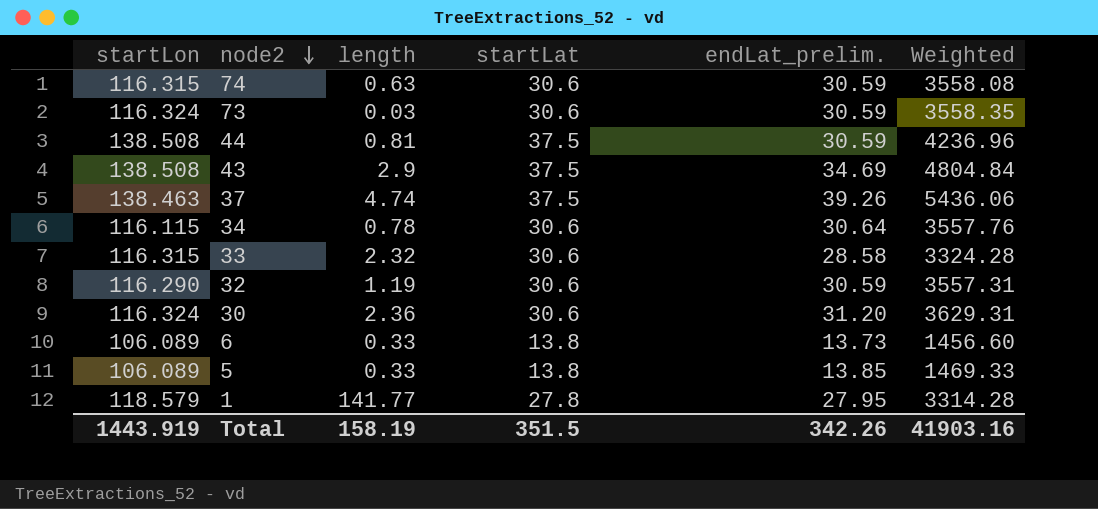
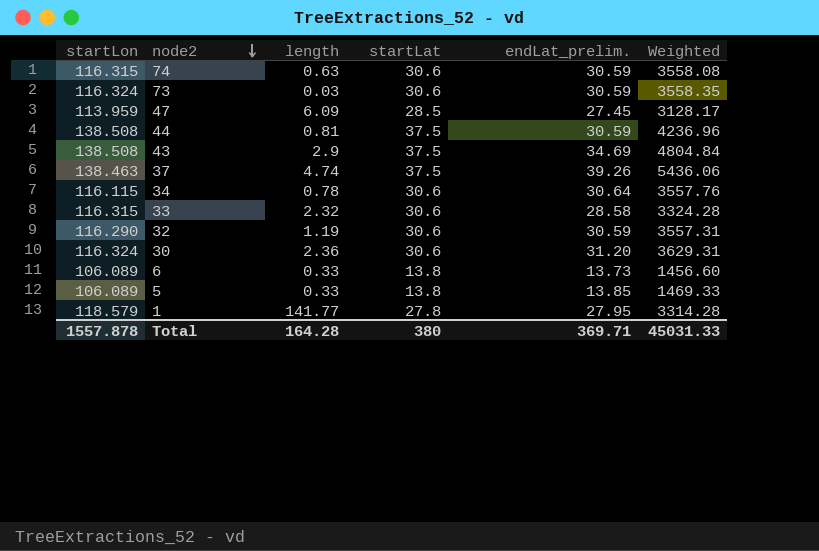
row 47: none -> 113.959 | 6.09 | 28.5 | 27.45 | 3128.17
Total | startLon: 1443.919 -> 1557.878
Total | length: 158.19 -> 164.28
Total | startLat: 351.5 -> 380
Total | endLat_prelim.: 342.26 -> 369.71
Total | Weighted: 41903.16 -> 45031.33

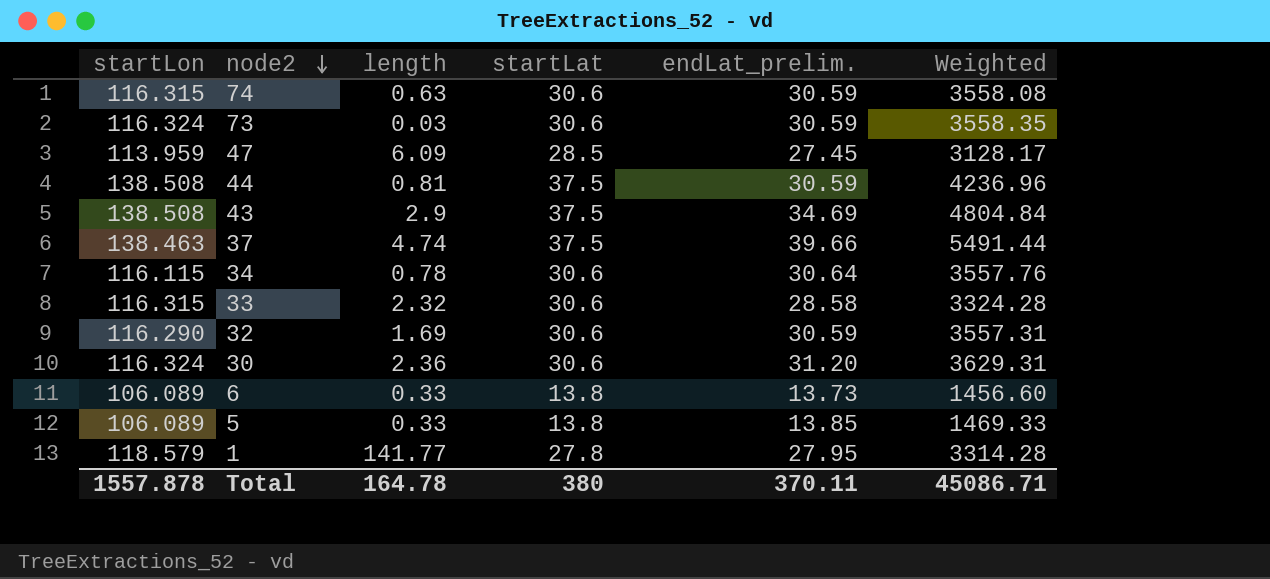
37 | endLat_prelim.: 39.26 -> 39.66
37 | Weighted: 5436.06 -> 5491.44
32 | length: 1.19 -> 1.69
Total | length: 164.28 -> 164.78
Total | endLat_prelim.: 369.71 -> 370.11
Total | Weighted: 45031.33 -> 45086.71

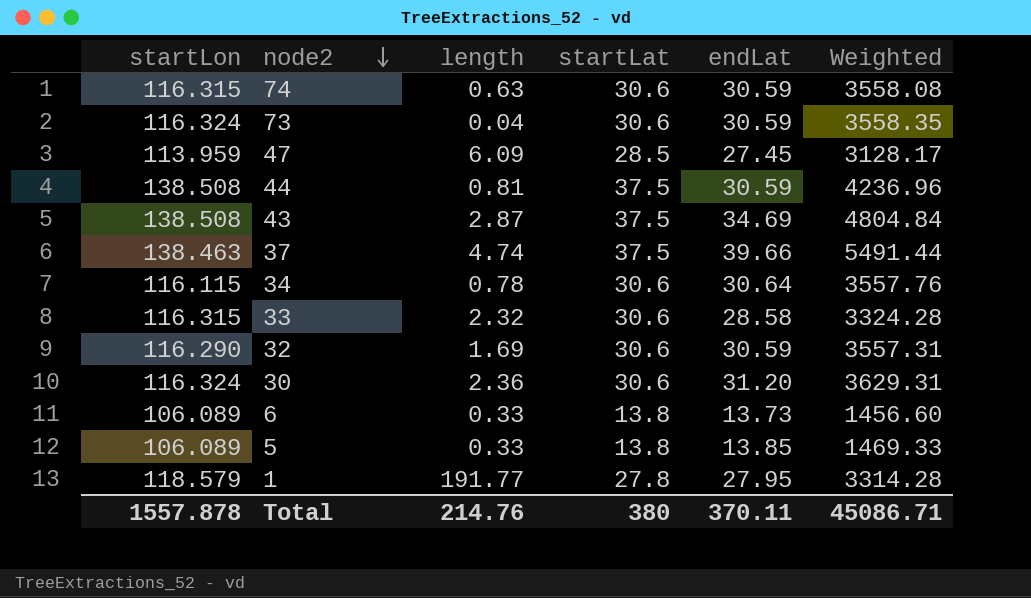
column name: endLat_prelim. -> endLat
73 | length: 0.03 -> 0.04
43 | length: 2.9 -> 2.87
1 | length: 141.77 -> 191.77
Total | length: 164.78 -> 214.76

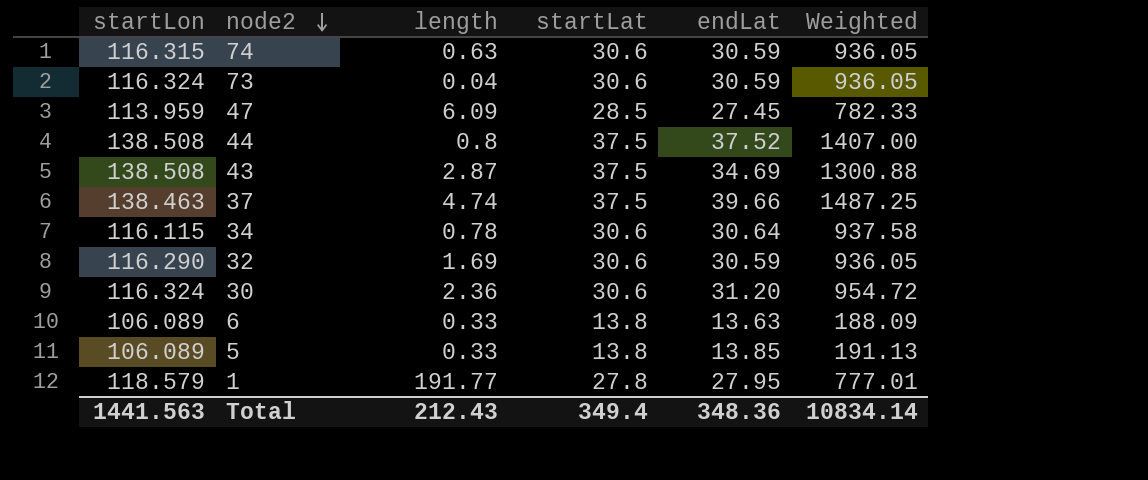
column Weighted | formula: [startLon] * [endLat] -> [startLat] * [endLat]
row 33: 116.315 | 2.32 | 30.6 | 28.58 | 3324.28 -> none
44 | length: 0.81 -> 0.8
44 | endLat: 30.59 -> 37.52
6 | endLat: 13.73 -> 13.63
Total | startLon: 1557.878 -> 1441.563
Total | length: 214.76 -> 212.43
Total | startLat: 380 -> 349.4
Total | endLat: 370.11 -> 348.36
Total | Weighted: 45086.71 -> 10834.14

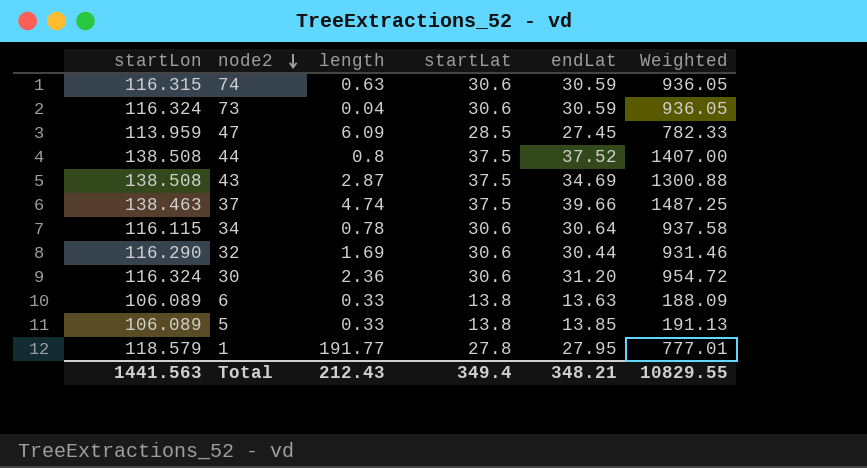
32 | endLat: 30.59 -> 30.44
32 | Weighted: 936.05 -> 931.46
Total | endLat: 348.36 -> 348.21
Total | Weighted: 10834.14 -> 10829.55

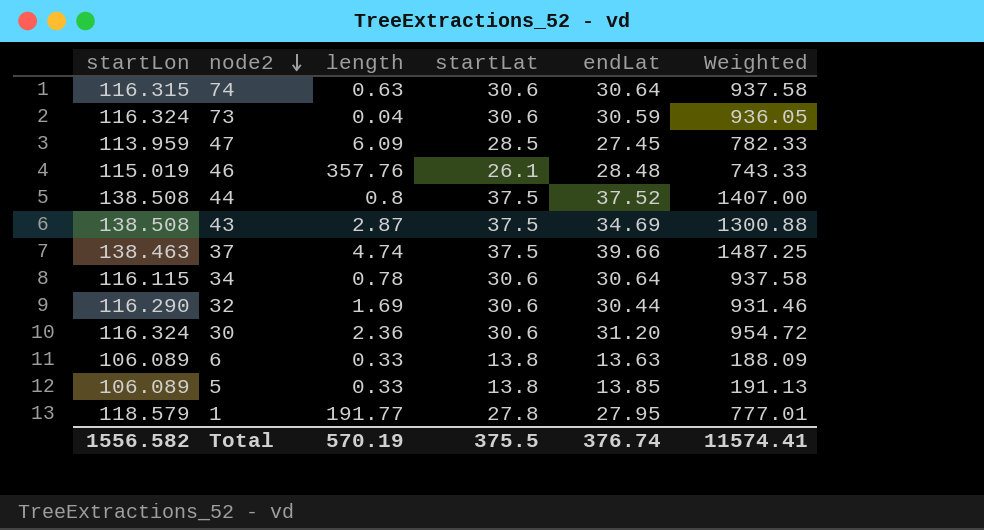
74 | endLat: 30.59 -> 30.64
74 | Weighted: 936.05 -> 937.58
row 46: none -> 115.019 | 357.76 | 26.1 | 28.48 | 743.33
Total | startLon: 1441.563 -> 1556.582
Total | length: 212.43 -> 570.19
Total | startLat: 349.4 -> 375.5
Total | endLat: 348.21 -> 376.74
Total | Weighted: 10829.55 -> 11574.41

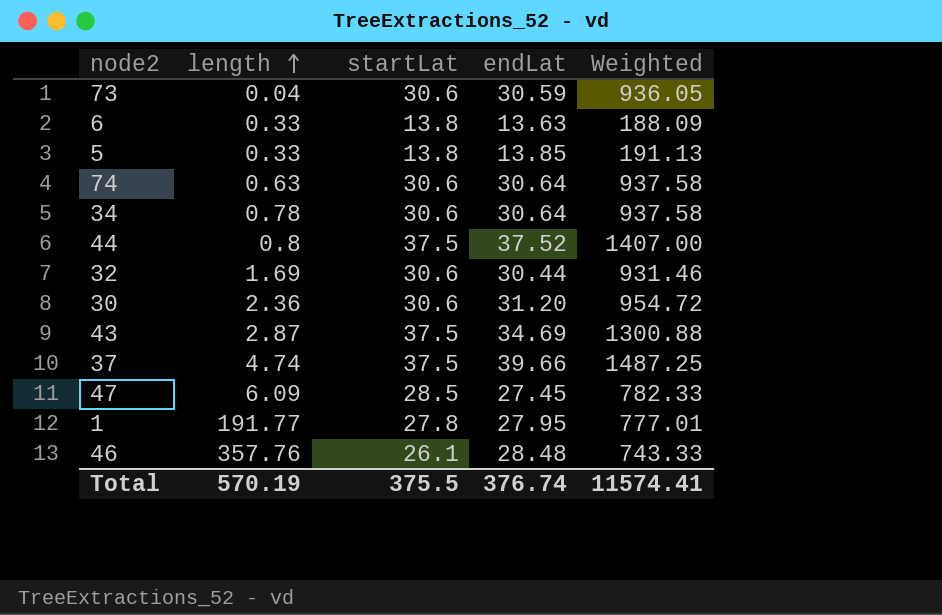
row order: node2 descending -> length ascending
column startLon | position: 1 -> none

